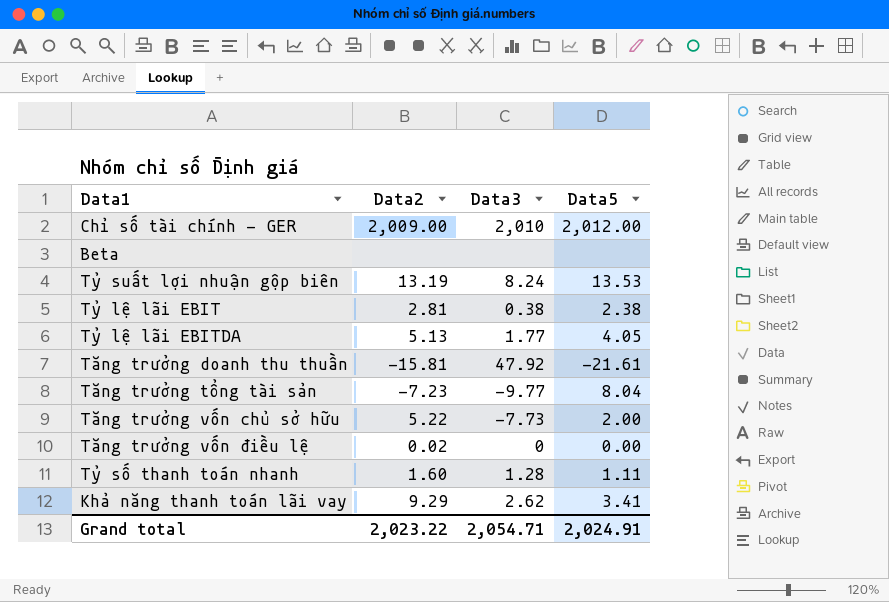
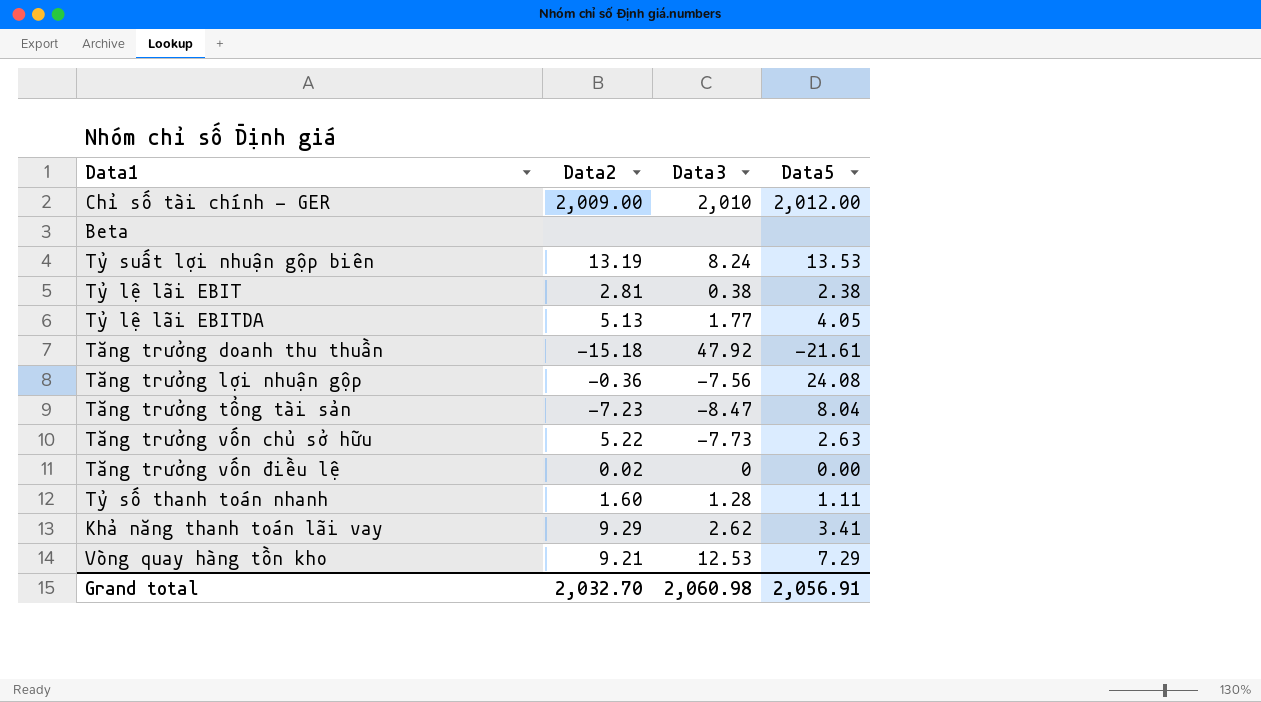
Tăng trưởng doanh thu thuần | Data2: -15.81 -> -15.18
row Tăng trưởng lợi nhuận gộp: none -> -0.36 | -7.56 | 24.08
Tăng trưởng tổng tài sản | Data3: -9.77 -> -8.47
Tăng trưởng vốn chủ sở hữu | Data5: 2.00 -> 2.63
row Vòng quay hàng tồn kho: none -> 9.21 | 12.53 | 7.29
Grand total | Data2: 2,023.22 -> 2,032.70
Grand total | Data3: 2,054.71 -> 2,060.98
Grand total | Data5: 2,024.91 -> 2,056.91

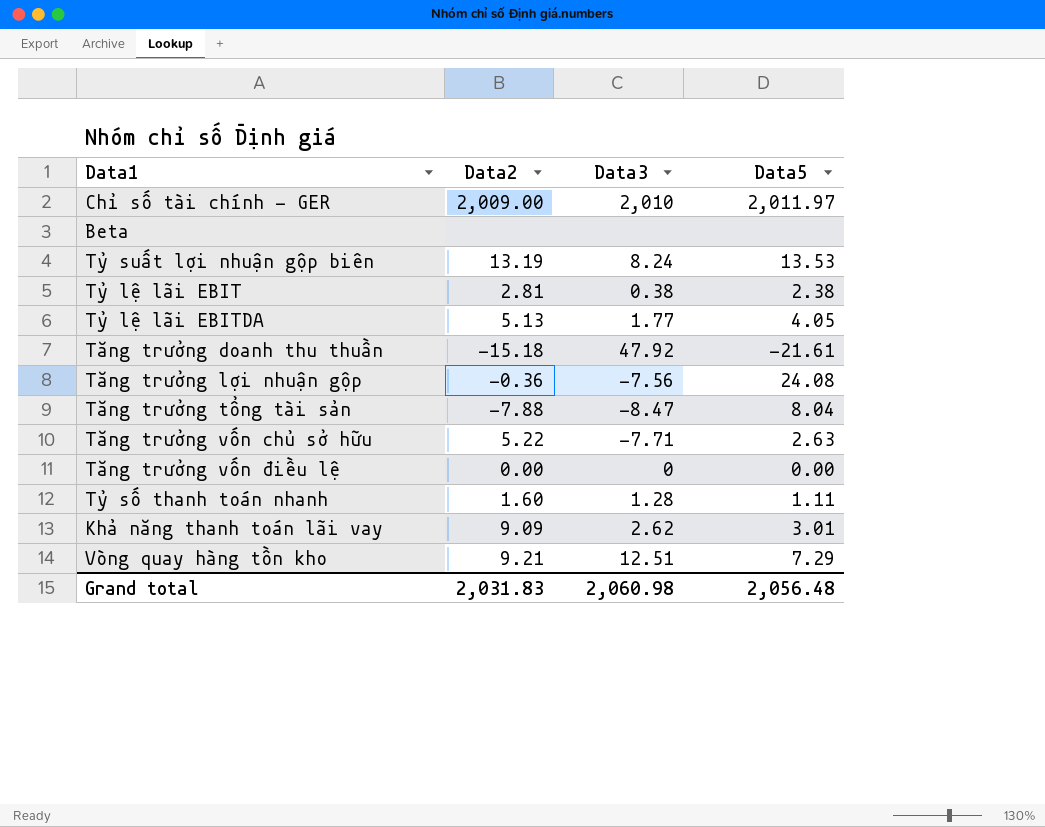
Chỉ số tài chính - GER | Data5: 2,012.00 -> 2,011.97
Tăng trưởng tổng tài sản | Data2: -7.23 -> -7.88
Tăng trưởng vốn chủ sở hữu | Data3: -7.73 -> -7.71
Tăng trưởng vốn điều lệ | Data2: 0.02 -> 0.00
Khả năng thanh toán lãi vay | Data2: 9.29 -> 9.09
Khả năng thanh toán lãi vay | Data5: 3.41 -> 3.01
Vòng quay hàng tồn kho | Data3: 12.53 -> 12.51
Grand total | Data2: 2,032.70 -> 2,031.83
Grand total | Data5: 2,056.91 -> 2,056.48

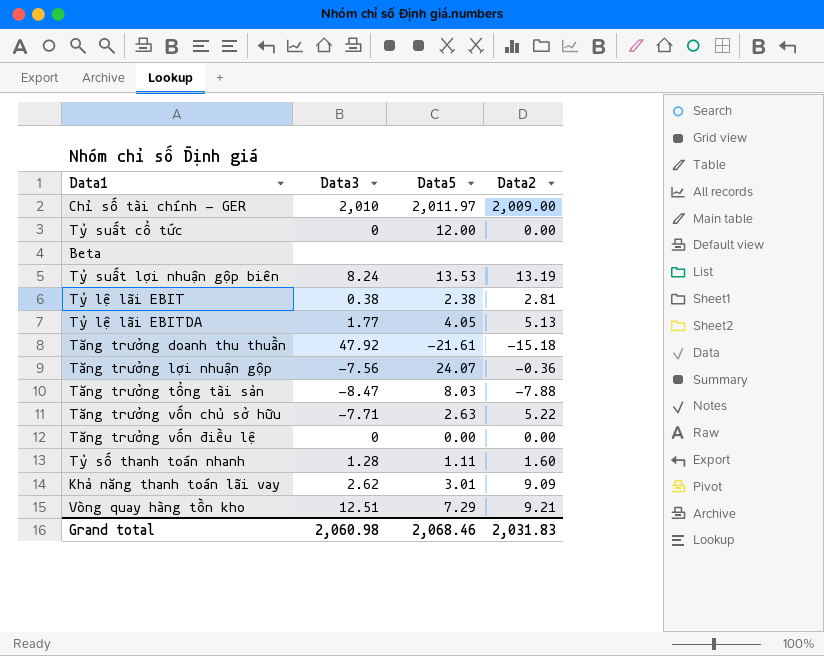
column Data2 | position: 2 -> 4
row Tỷ suất cổ tức: none -> 0 | 12.00 | 0.00
Tăng trưởng lợi nhuận gộp | Data5: 24.08 -> 24.07
Tăng trưởng tổng tài sản | Data5: 8.04 -> 8.03
Grand total | Data5: 2,056.48 -> 2,068.46

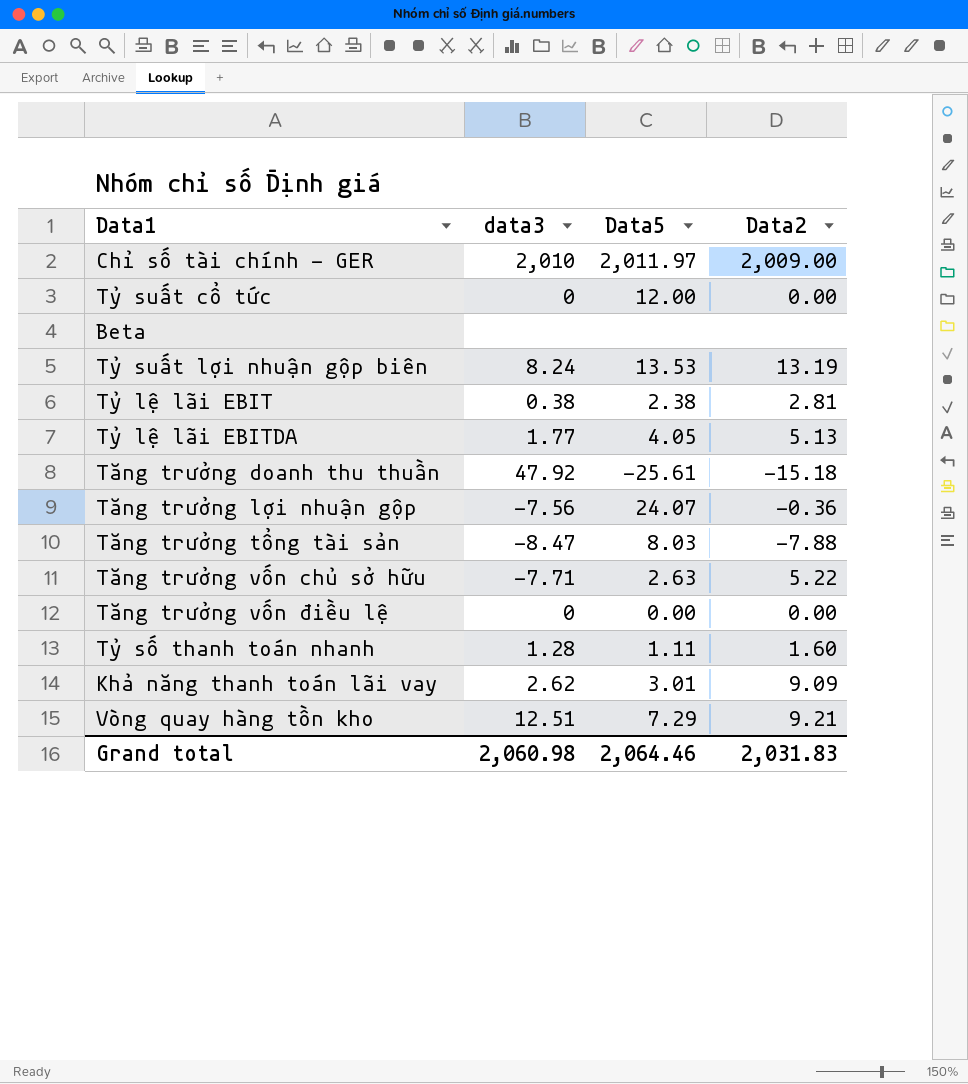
column name: Data3 -> data3
Tăng trưởng doanh thu thuần | Data5: -21.61 -> -25.61
Grand total | Data5: 2,068.46 -> 2,064.46

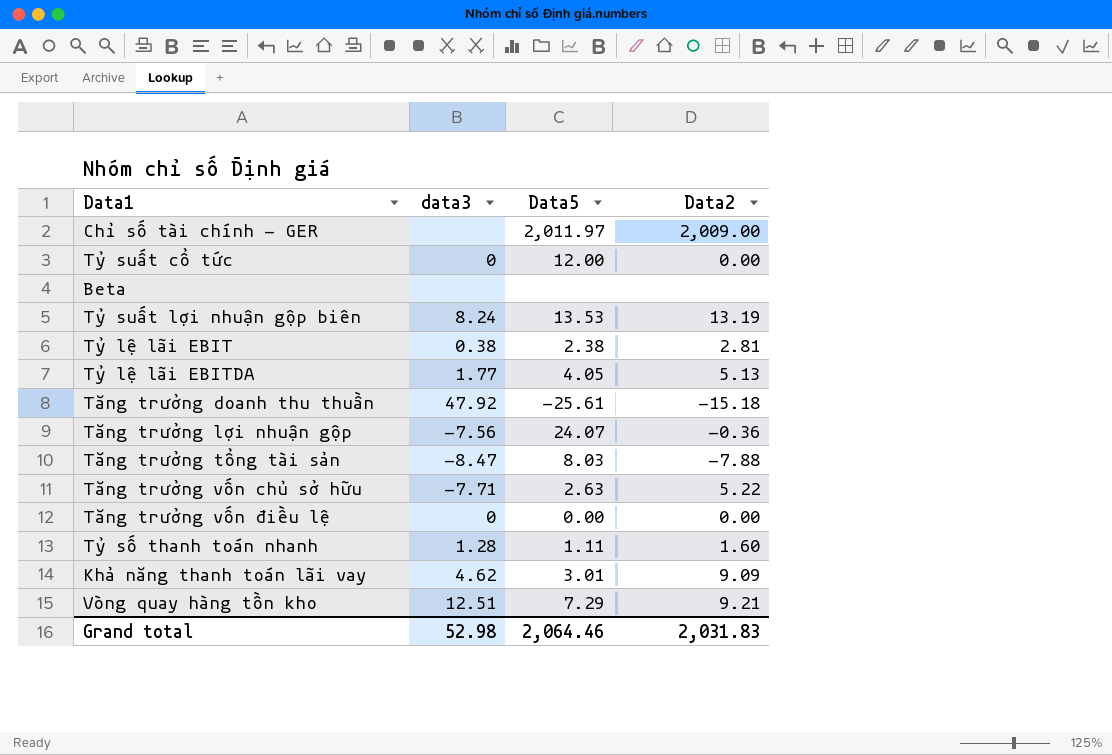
Chỉ số tài chính - GER | data3: 2,010 -> none
Khả năng thanh toán lãi vay | data3: 2.62 -> 4.62
Grand total | data3: 2,060.98 -> 52.98

